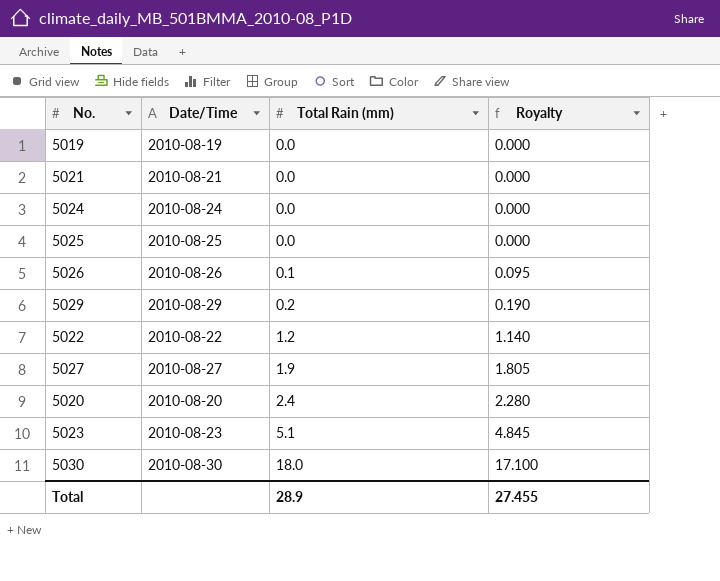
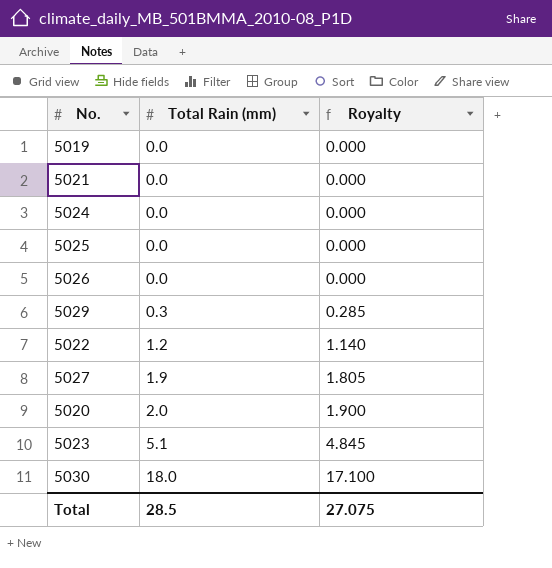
column Date/Time | position: 2 -> none
5026 | Total Rain (mm): 0.1 -> 0.0
5026 | Royalty: 0.095 -> 0.000
5029 | Total Rain (mm): 0.2 -> 0.3
5029 | Royalty: 0.190 -> 0.285
5020 | Total Rain (mm): 2.4 -> 2.0
5020 | Royalty: 2.280 -> 1.900
Total | Total Rain (mm): 28.9 -> 28.5
Total | Royalty: 27.455 -> 27.075

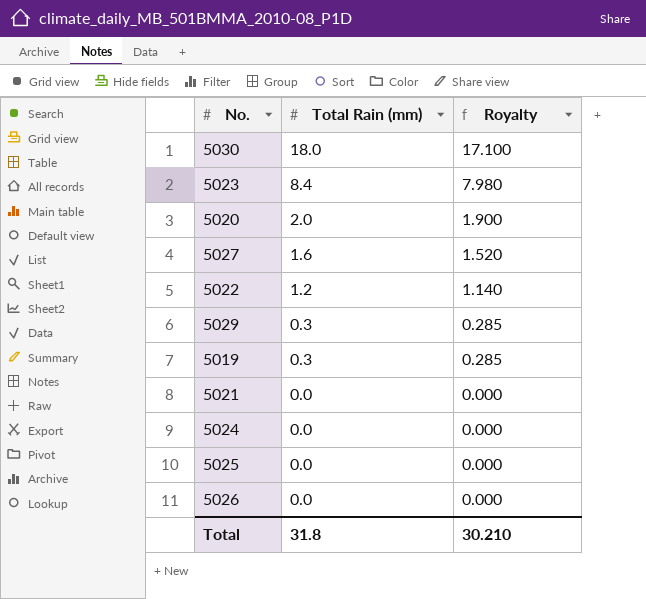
row order: Total Rain (mm) ascending -> Total Rain (mm) descending
5023 | Total Rain (mm): 5.1 -> 8.4
5023 | Royalty: 4.845 -> 7.980
5027 | Total Rain (mm): 1.9 -> 1.6
5027 | Royalty: 1.805 -> 1.520
5019 | Total Rain (mm): 0.0 -> 0.3
5019 | Royalty: 0.000 -> 0.285
Total | Total Rain (mm): 28.5 -> 31.8
Total | Royalty: 27.075 -> 30.210

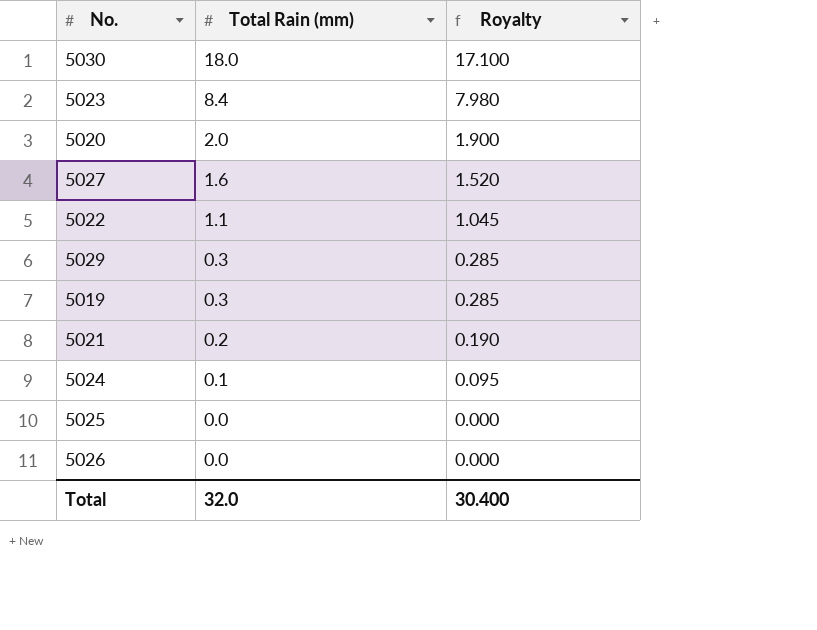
5022 | Total Rain (mm): 1.2 -> 1.1
5022 | Royalty: 1.140 -> 1.045
5021 | Total Rain (mm): 0.0 -> 0.2
5021 | Royalty: 0.000 -> 0.190
5024 | Total Rain (mm): 0.0 -> 0.1
5024 | Royalty: 0.000 -> 0.095
Total | Total Rain (mm): 31.8 -> 32.0
Total | Royalty: 30.210 -> 30.400

